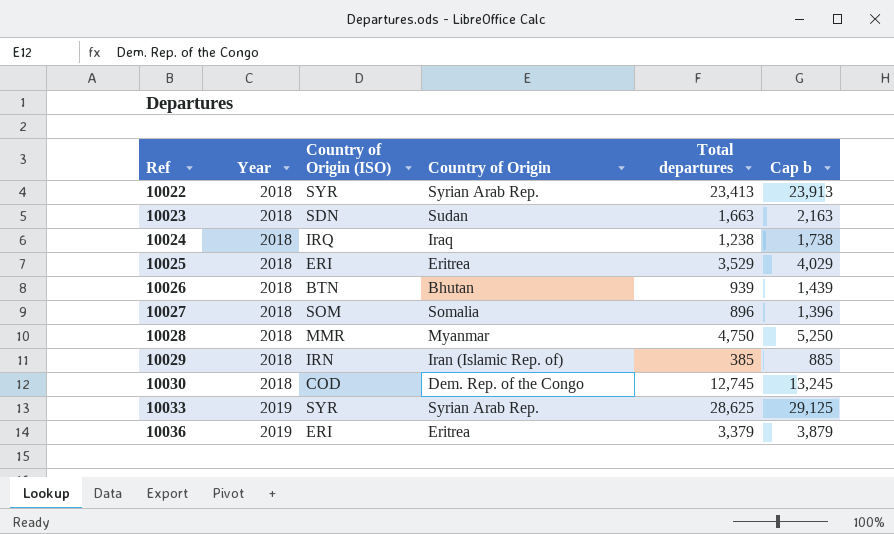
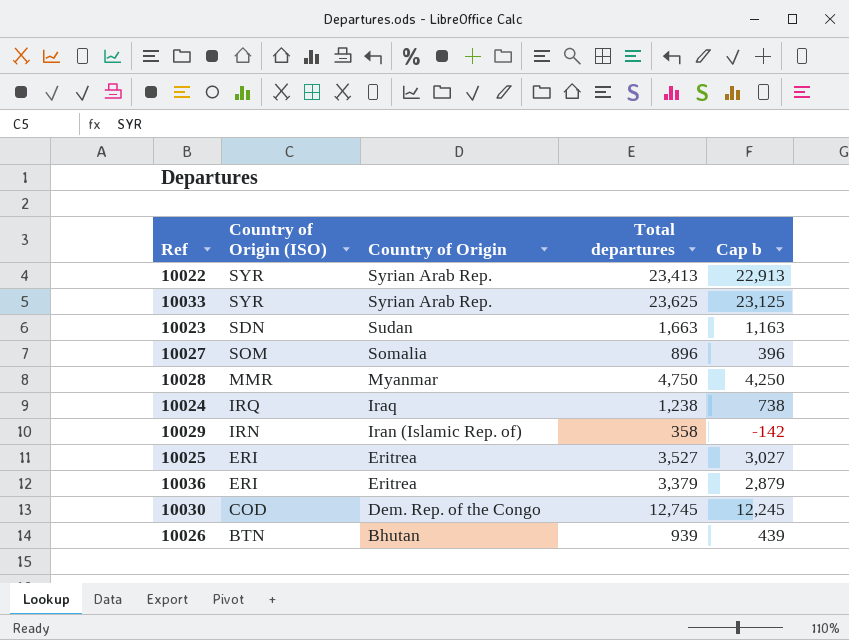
row order: Ref ascending -> Country of Origin descending
column Year | position: 2 -> none
column Cap b | formula: [Total departures] + 500 -> [Total departures] - 500
10033 | Total departures: 28,625 -> 23,625
10029 | Total departures: 385 -> 358
10025 | Total departures: 3,529 -> 3,527

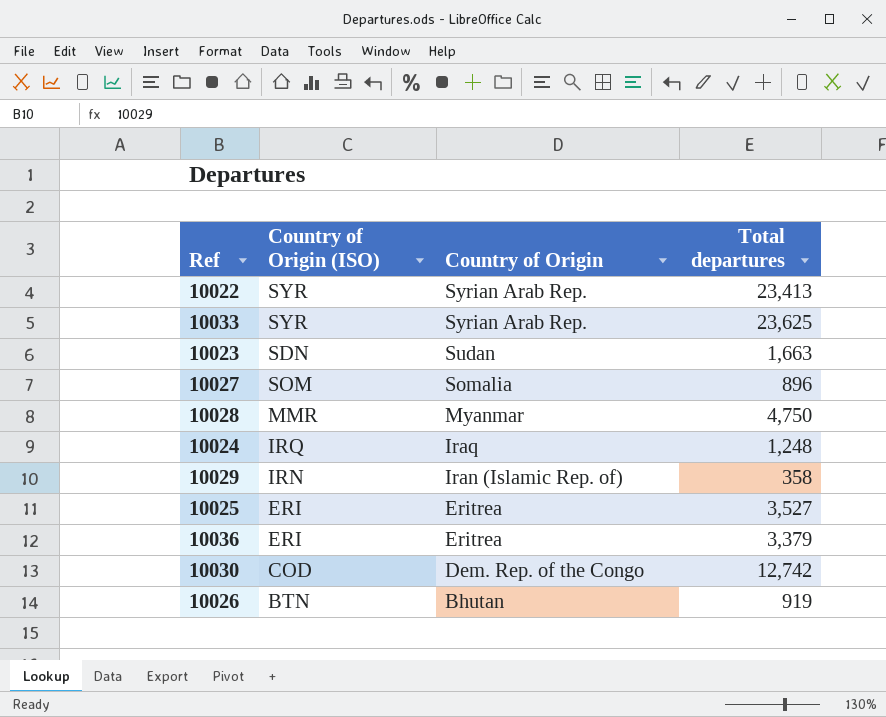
column Cap b | formula: [Total departures] - 500 -> none
10024 | Total departures: 1,238 -> 1,248
10030 | Total departures: 12,745 -> 12,742
10026 | Total departures: 939 -> 919

